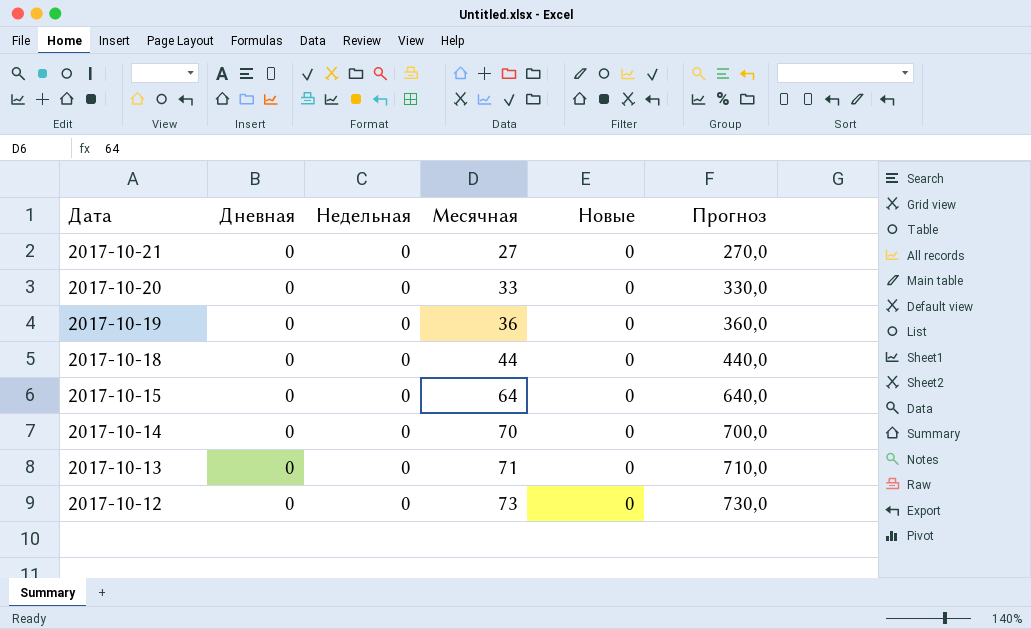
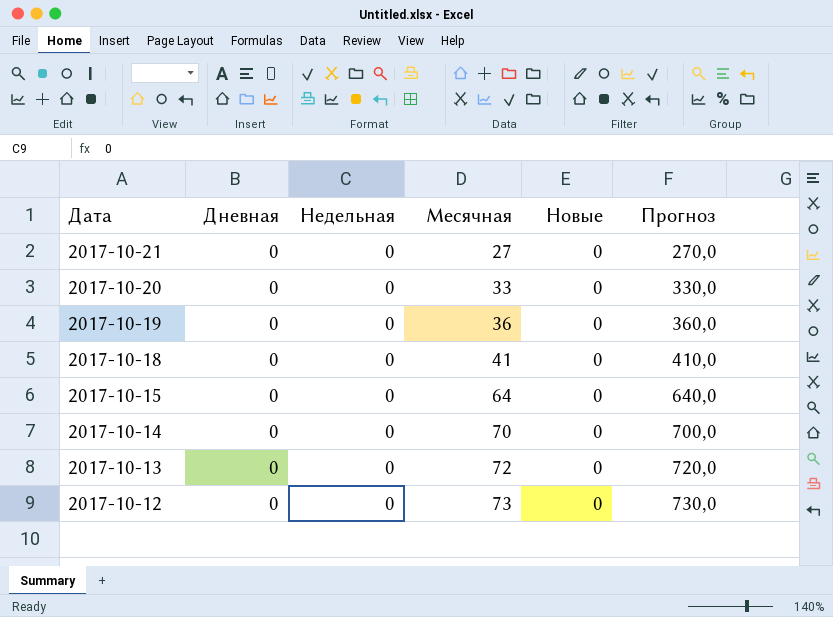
2017-10-18 | Месячная: 44 -> 41
2017-10-18 | Прогноз: 440,0 -> 410,0
2017-10-13 | Месячная: 71 -> 72
2017-10-13 | Прогноз: 710,0 -> 720,0

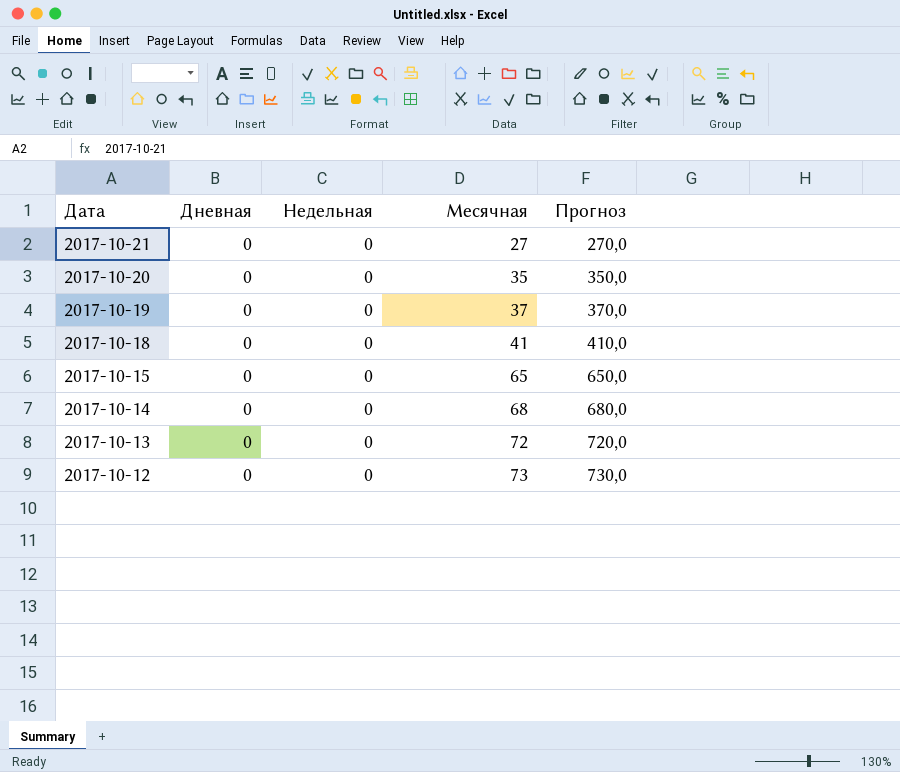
column Новые | position: 5 -> none
2017-10-20 | Месячная: 33 -> 35
2017-10-20 | Прогноз: 330,0 -> 350,0
2017-10-19 | Месячная: 36 -> 37
2017-10-19 | Прогноз: 360,0 -> 370,0
2017-10-15 | Месячная: 64 -> 65
2017-10-15 | Прогноз: 640,0 -> 650,0
2017-10-14 | Месячная: 70 -> 68
2017-10-14 | Прогноз: 700,0 -> 680,0

